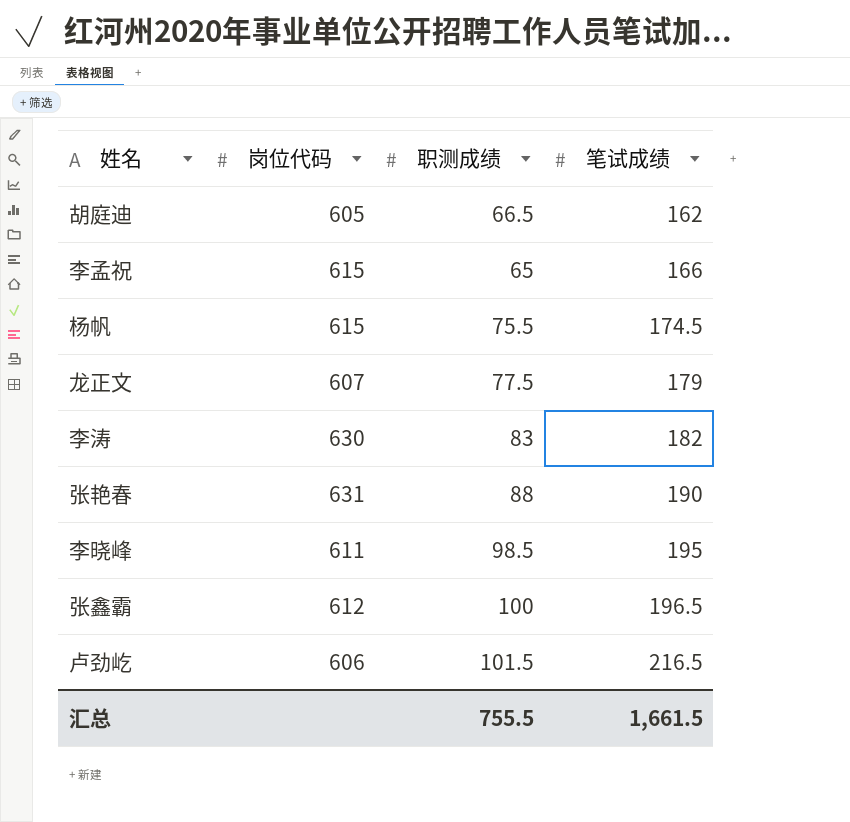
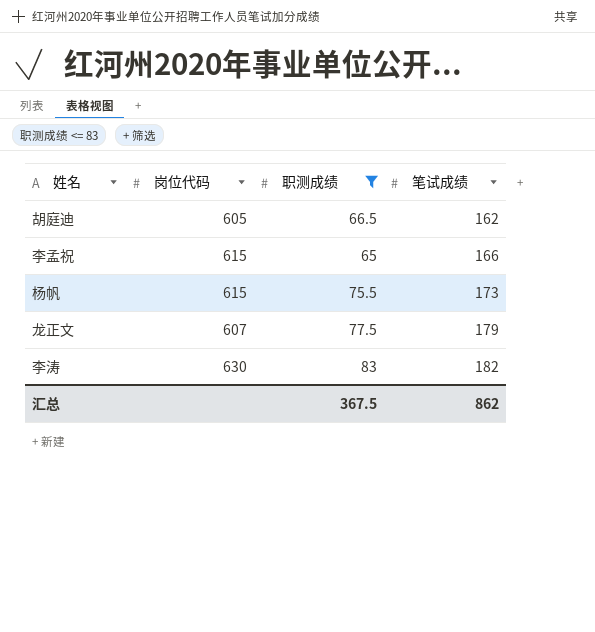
filter: none -> 职测成绩 <= 83
杨帆 | 笔试成绩: 174.5 -> 173
汇总 | 职测成绩: 755.5 -> 367.5
汇总 | 笔试成绩: 1,661.5 -> 862

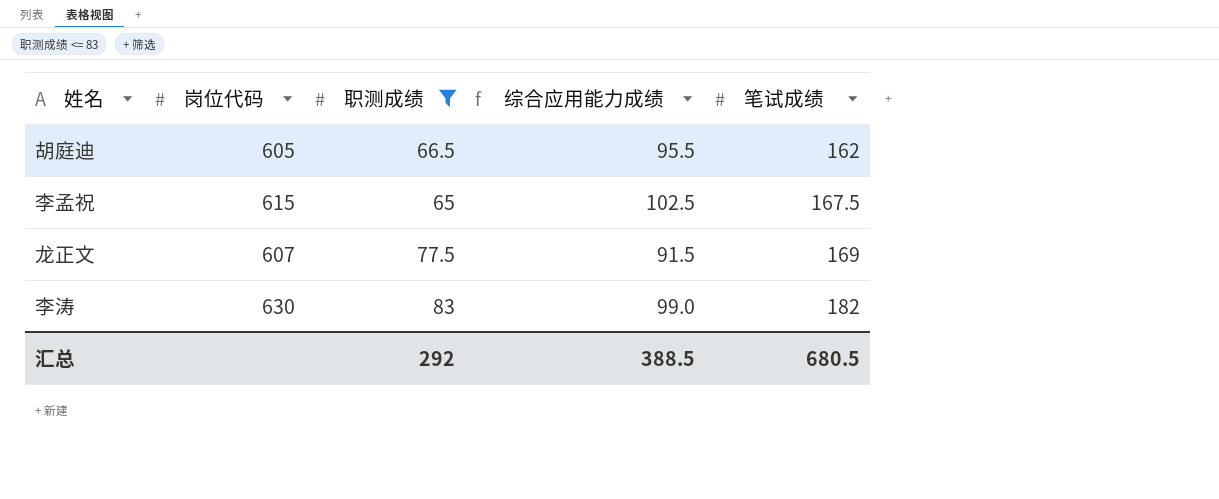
column 综合应用能力成绩 | formula: none -> [笔试成绩] - [职测成绩]
row 杨帆: 615 | 75.5 | 173 -> none
李孟祝 | 笔试成绩: 166 -> 167.5
龙正文 | 笔试成绩: 179 -> 169
汇总 | 职测成绩: 367.5 -> 292
汇总 | 笔试成绩: 862 -> 680.5

